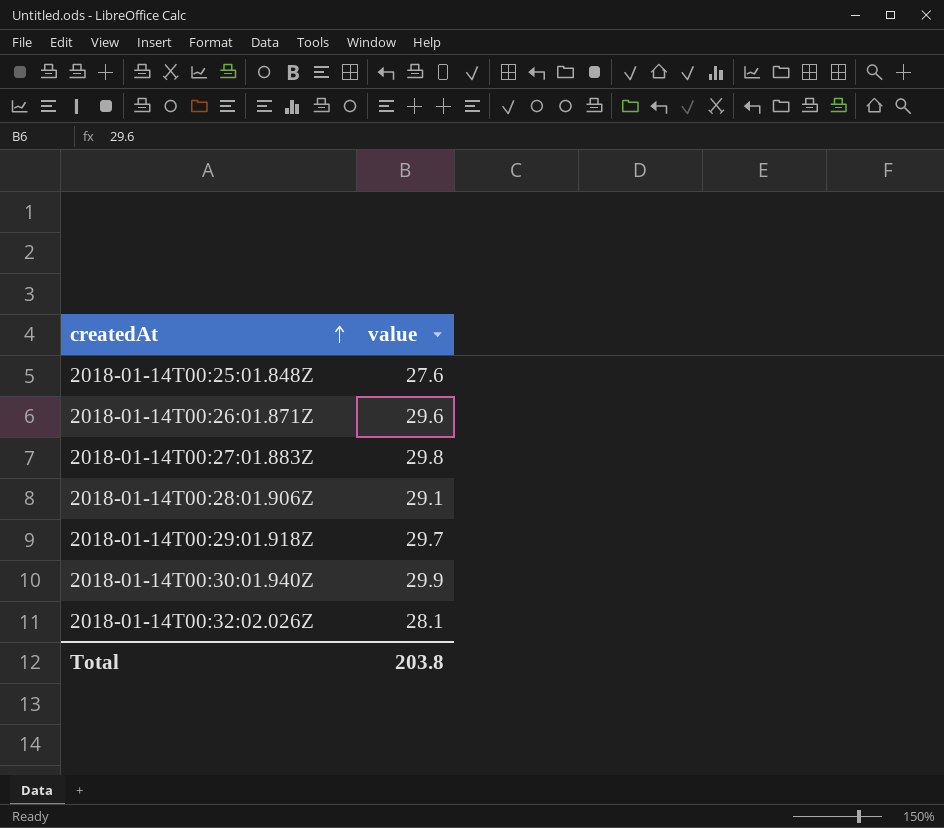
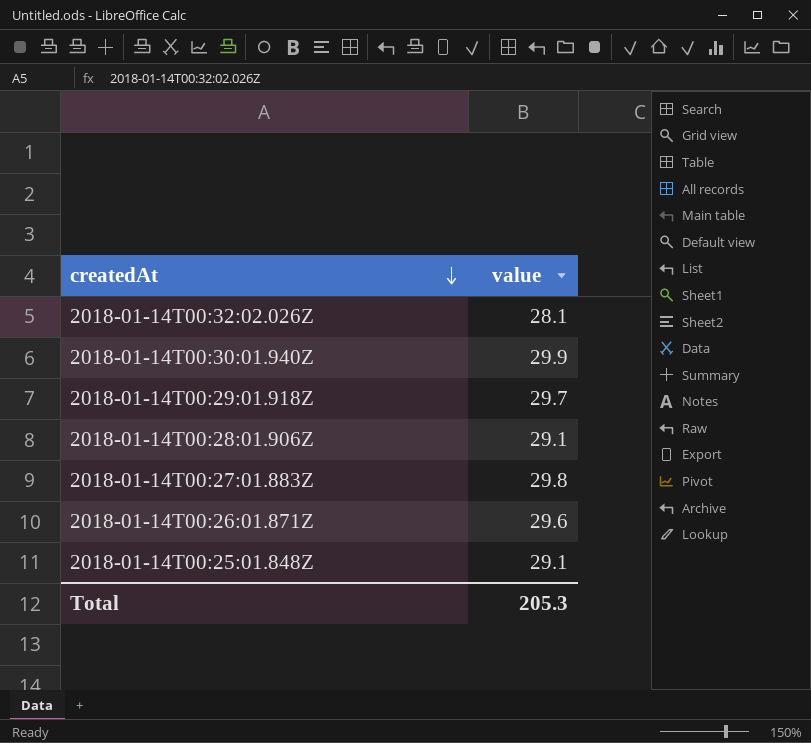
row order: createdAt ascending -> createdAt descending
2018-01-14T00:25:01.848Z | value: 27.6 -> 29.1
Total | value: 203.8 -> 205.3

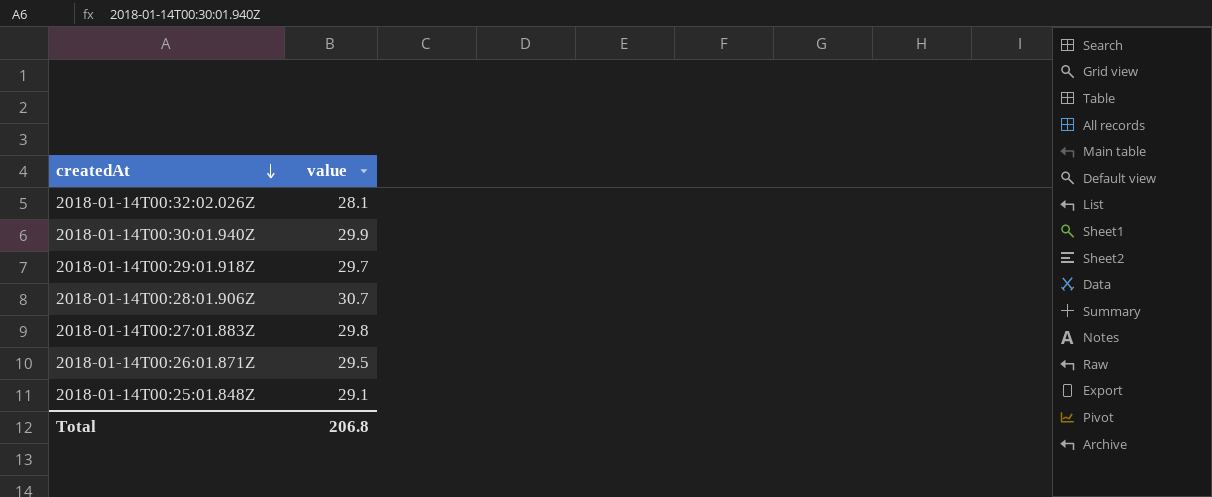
2018-01-14T00:28:01.906Z | value: 29.1 -> 30.7
2018-01-14T00:26:01.871Z | value: 29.6 -> 29.5
Total | value: 205.3 -> 206.8

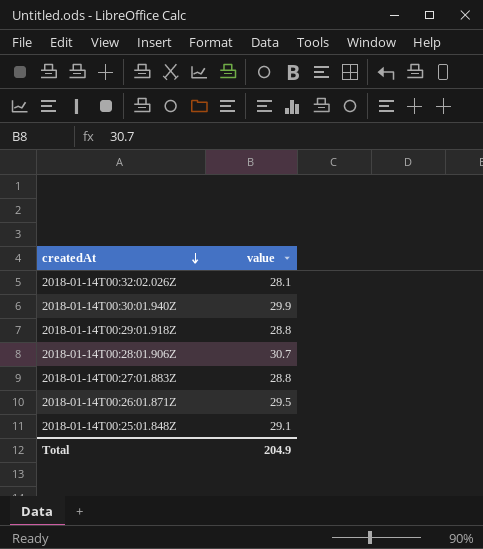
2018-01-14T00:29:01.918Z | value: 29.7 -> 28.8
2018-01-14T00:27:01.883Z | value: 29.8 -> 28.8
Total | value: 206.8 -> 204.9

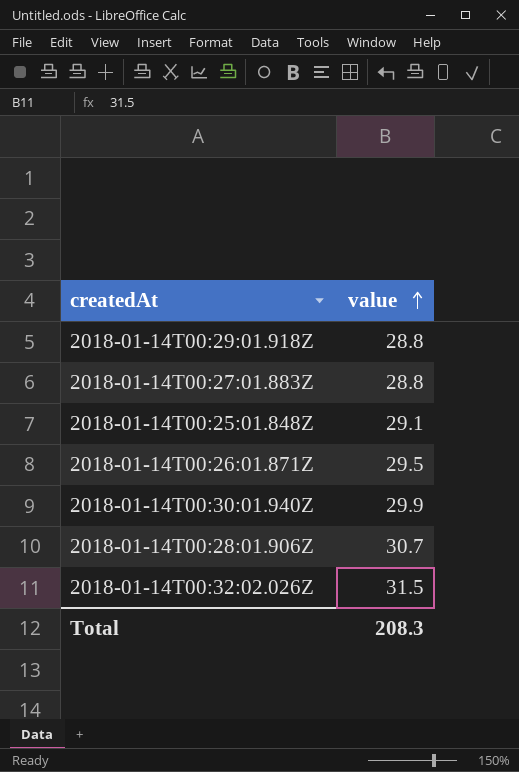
row order: createdAt descending -> value ascending
2018-01-14T00:32:02.026Z | value: 28.1 -> 31.5
Total | value: 204.9 -> 208.3

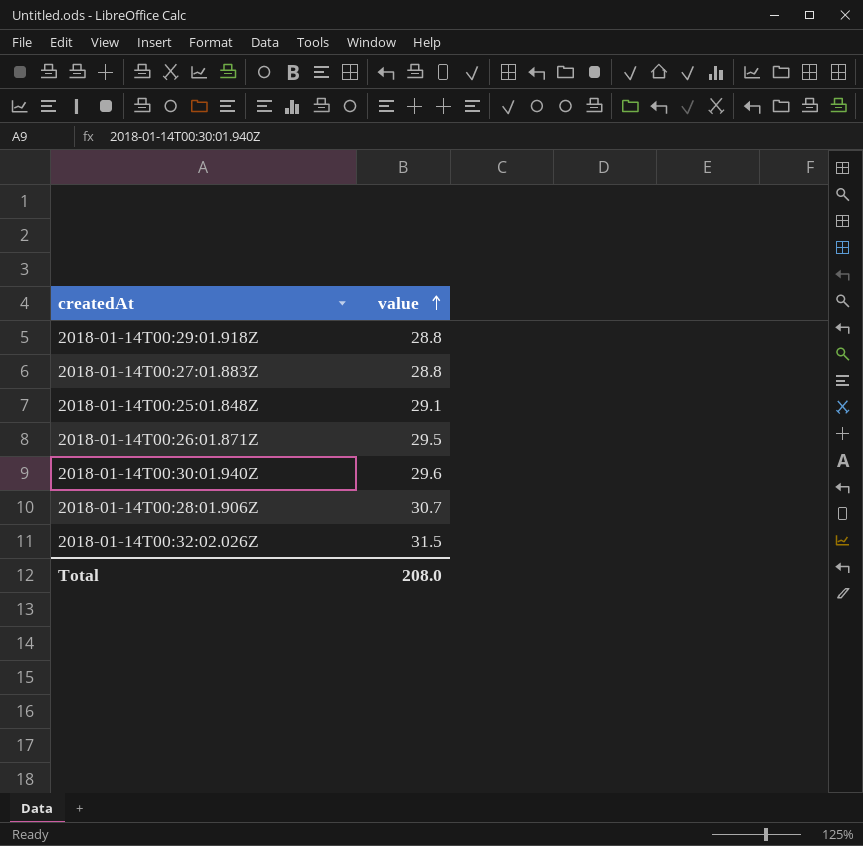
2018-01-14T00:30:01.940Z | value: 29.9 -> 29.6
Total | value: 208.3 -> 208.0

